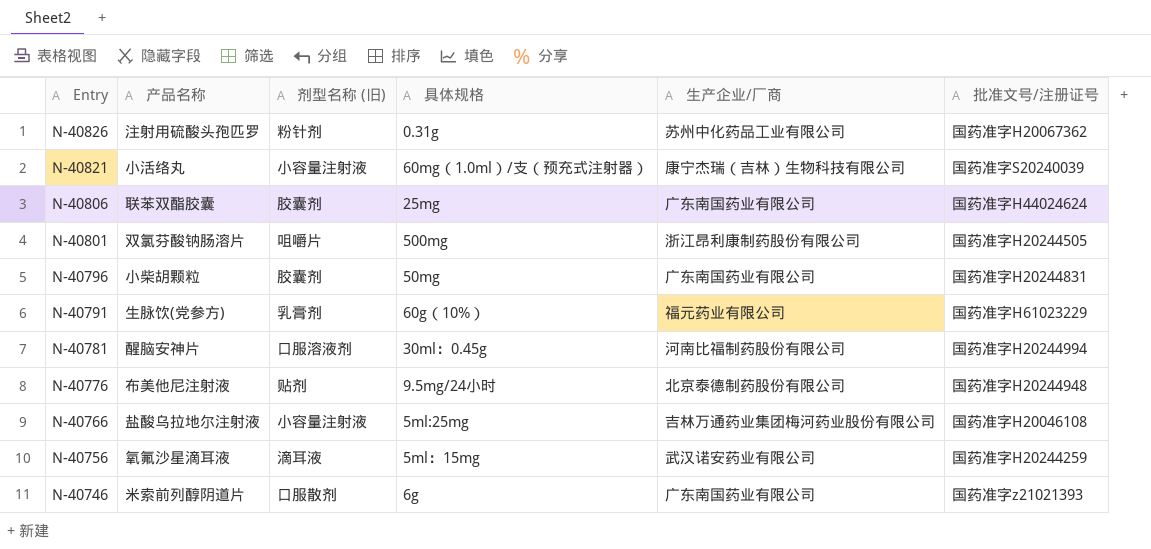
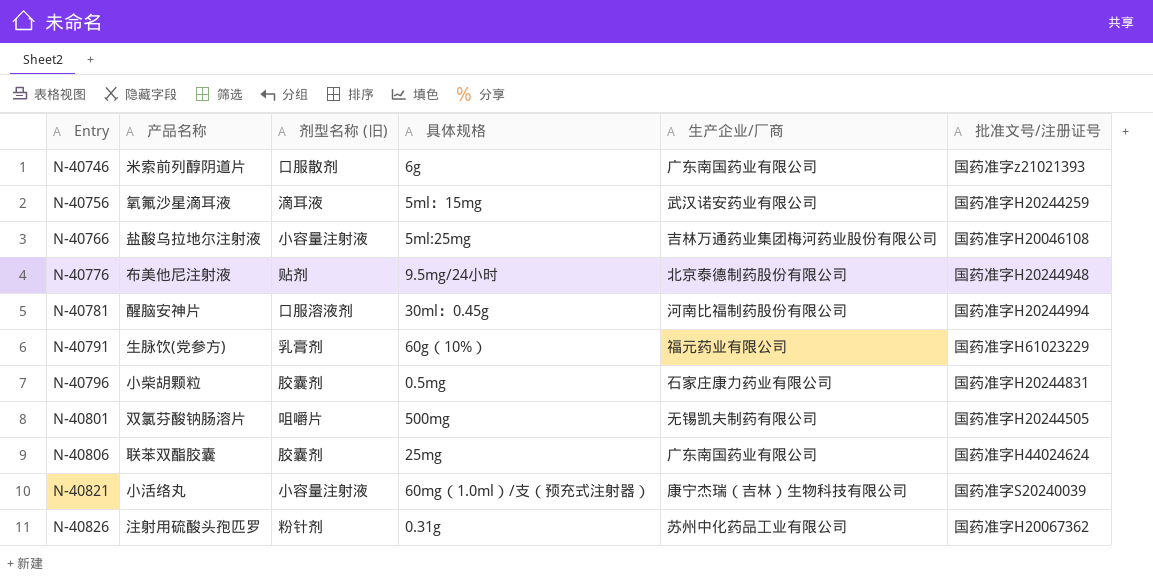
row order: Entry descending -> Entry ascending
N-40796 | 具体规格: 50mg -> 0.5mg
N-40796 | 生产企业/厂商: 广东南国药业有限公司 -> 石家庄康力药业有限公司
N-40801 | 生产企业/厂商: 浙江昂利康制药股份有限公司 -> 无锡凯夫制药有限公司

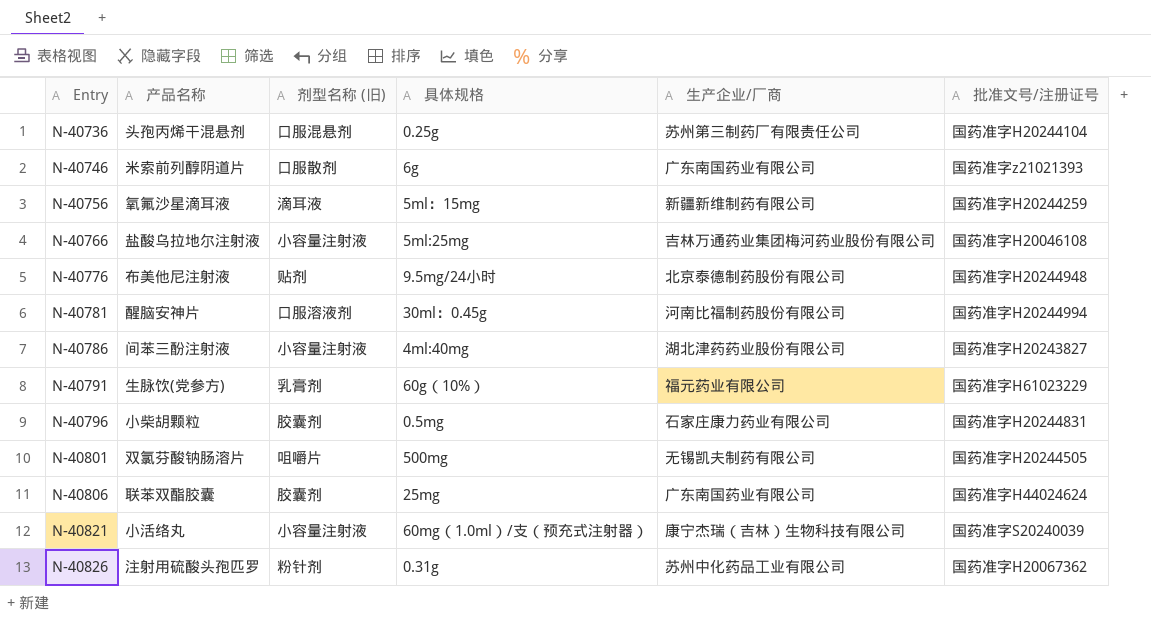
row N-40736: none -> 头孢丙烯干混悬剂 | 口服混悬剂 | 0.25g | 苏州第三制药厂有限责任公司 | 国药准字H20244104
N-40756 | 生产企业/厂商: 武汉诺安药业有限公司 -> 新疆新维制药有限公司
row N-40786: none -> 间苯三酚注射液 | 小容量注射液 | 4ml:40mg | 湖北津药药业股份有限公司 | 国药准字H20243827

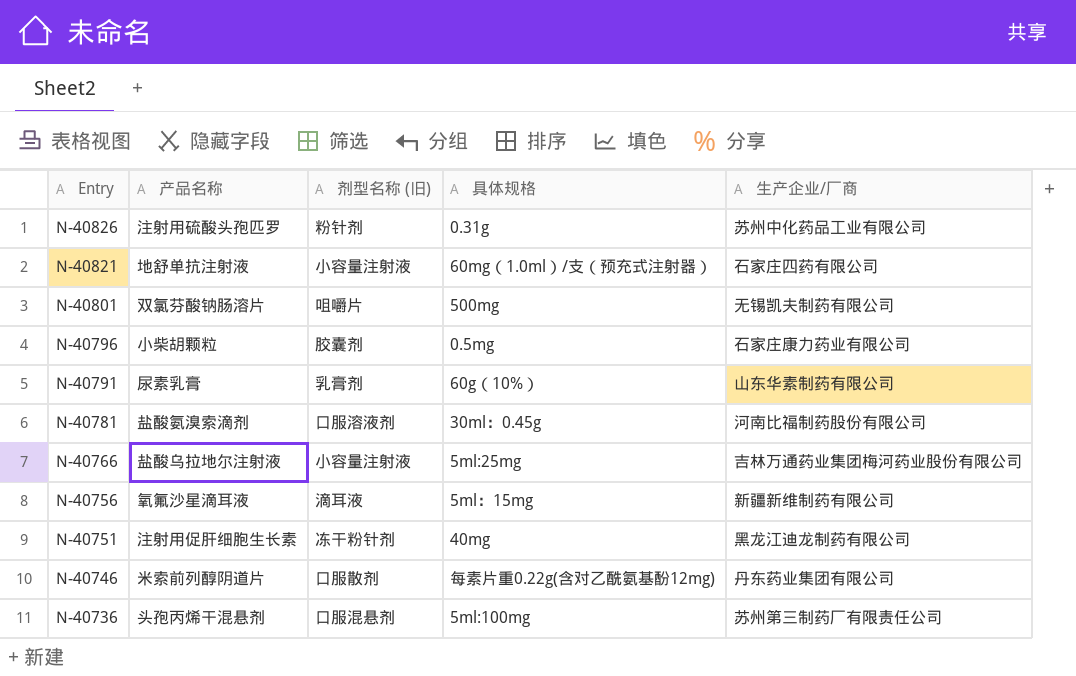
row order: Entry ascending -> Entry descending
column 批准文号/注册证号 | position: 6 -> none
row N-40776: 布美他尼注射液 | 贴剂 | 9.5mg/24小时 | 北京泰德制药股份有限公司 | 国药准字H20244948 -> none
row N-40786: 间苯三酚注射液 | 小容量注射液 | 4ml:40mg | 湖北津药药业股份有限公司 | 国药准字H20243827 -> none
row N-40806: 联苯双酯胶囊 | 胶囊剂 | 25mg | 广东南国药业有限公司 | 国药准字H44024624 -> none
N-40821 | 产品名称: 小活络丸 -> 地舒单抗注射液
N-40821 | 生产企业/厂商: 康宁杰瑞（吉林）生物科技有限公司 -> 石家庄四药有限公司
N-40791 | 产品名称: 生脉饮(党参方) -> 尿素乳膏
N-40791 | 生产企业/厂商: 福元药业有限公司 -> 山东华素制药有限公司
N-40781 | 产品名称: 醒脑安神片 -> 盐酸氨溴索滴剂
row N-40751: none -> 注射用促肝细胞生长素 | 冻干粉针剂 | 40mg | 黑龙江迪龙制药有限公司
N-40746 | 具体规格: 6g -> 每素片重0.22g(含对乙酰氨基酚12mg)
N-40746 | 生产企业/厂商: 广东南国药业有限公司 -> 丹东药业集团有限公司
N-40736 | 具体规格: 0.25g -> 5ml:100mg

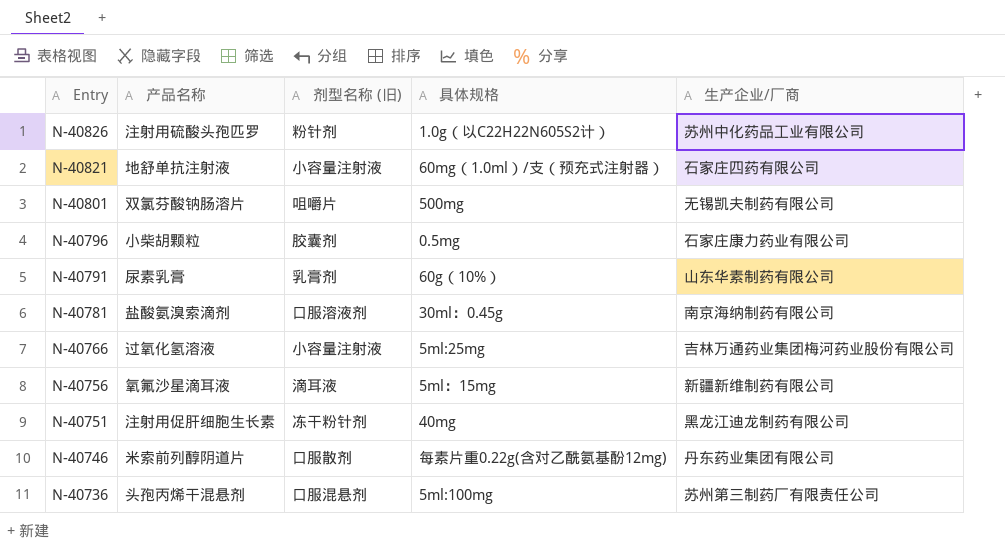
N-40826 | 具体规格: 0.31g -> 1.0g（以C22H22N605S2计）
N-40781 | 生产企业/厂商: 河南比福制药股份有限公司 -> 南京海纳制药有限公司
N-40766 | 产品名称: 盐酸乌拉地尔注射液 -> 过氧化氢溶液

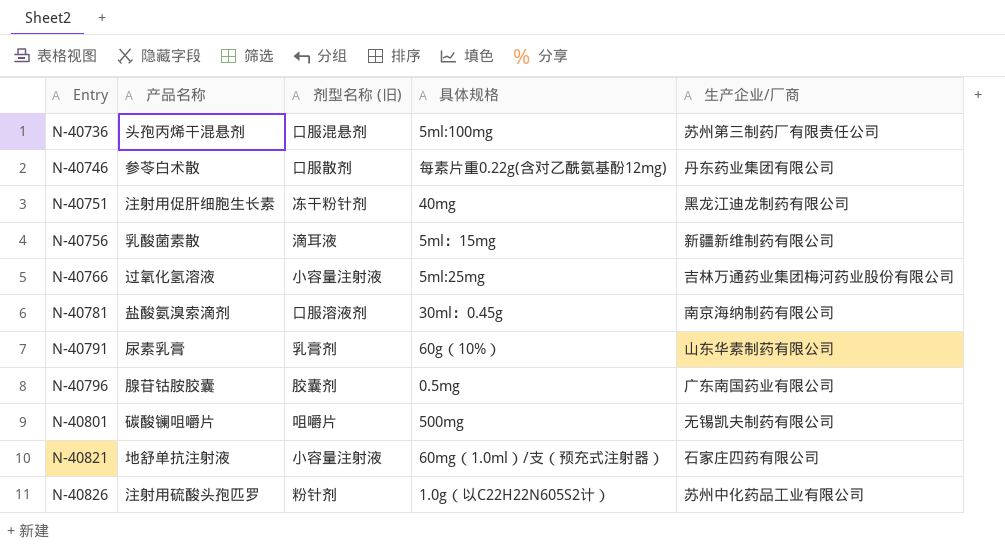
row order: Entry descending -> Entry ascending
N-40746 | 产品名称: 米索前列醇阴道片 -> 参苓白术散
N-40756 | 产品名称: 氧氟沙星滴耳液 -> 乳酸菌素散
N-40796 | 产品名称: 小柴胡颗粒 -> 腺苷钴胺胶囊
N-40796 | 生产企业/厂商: 石家庄康力药业有限公司 -> 广东南国药业有限公司
N-40801 | 产品名称: 双氯芬酸钠肠溶片 -> 碳酸镧咀嚼片

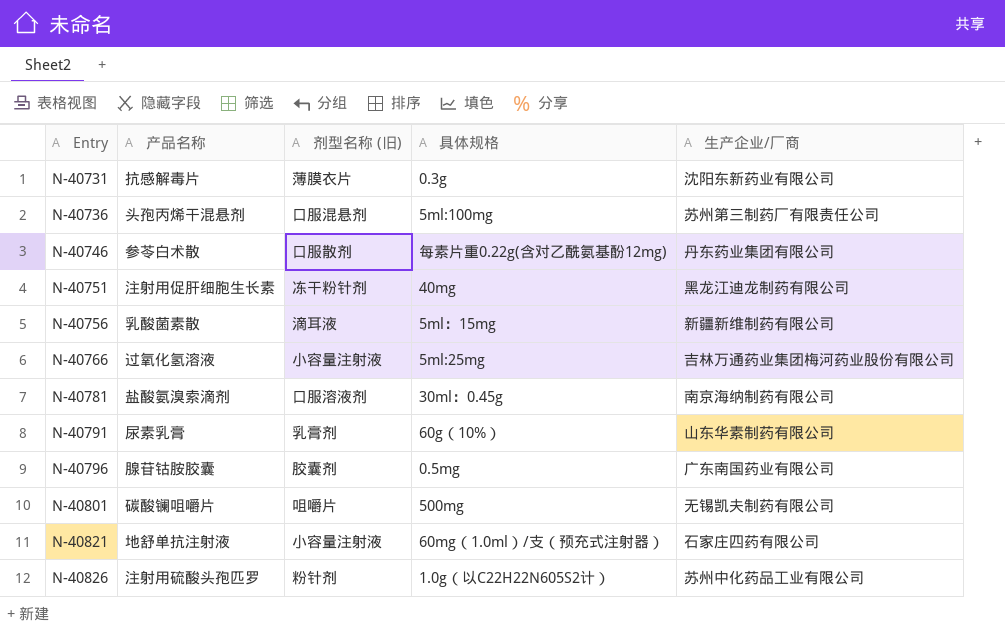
row N-40731: none -> 抗感解毒片 | 薄膜衣片 | 0.3g | 沈阳东新药业有限公司

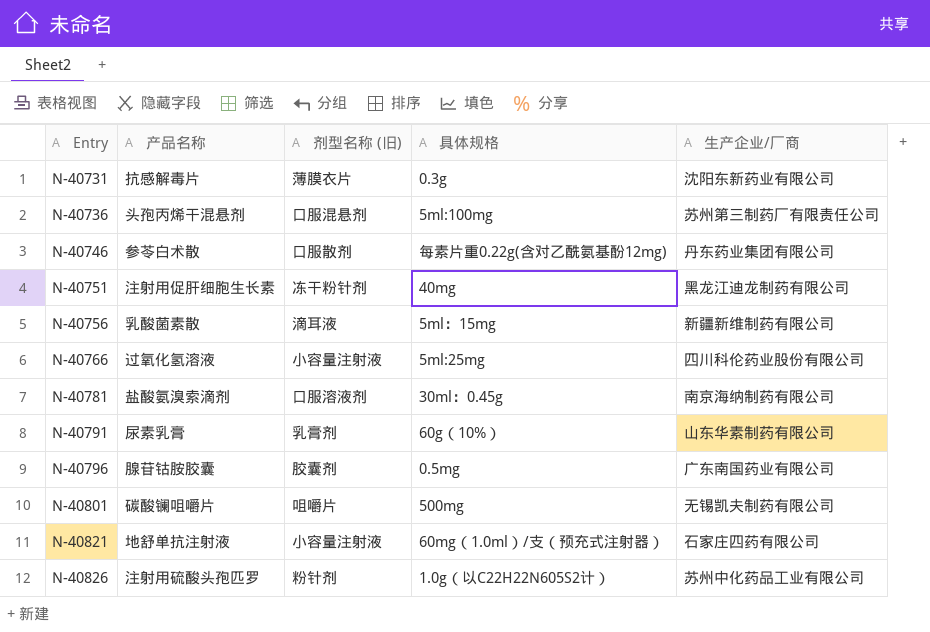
N-40766 | 生产企业/厂商: 吉林万通药业集团梅河药业股份有限公司 -> 四川科伦药业股份有限公司

